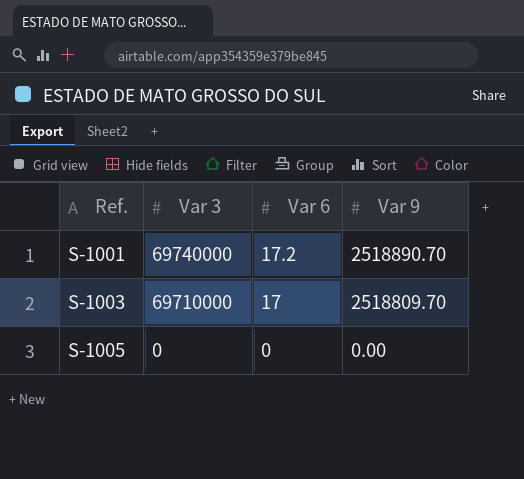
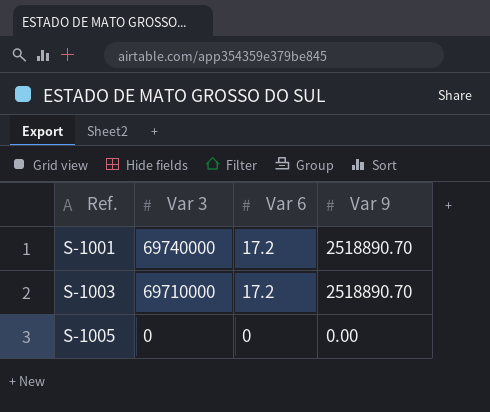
S-1003 | Var 6: 17 -> 17.2
S-1003 | Var 9: 2518809.70 -> 2518890.70

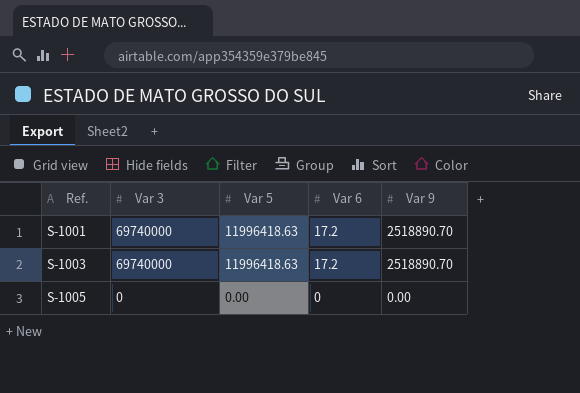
column Var 5 | position: none -> 3
S-1003 | Var 3: 69710000 -> 69740000

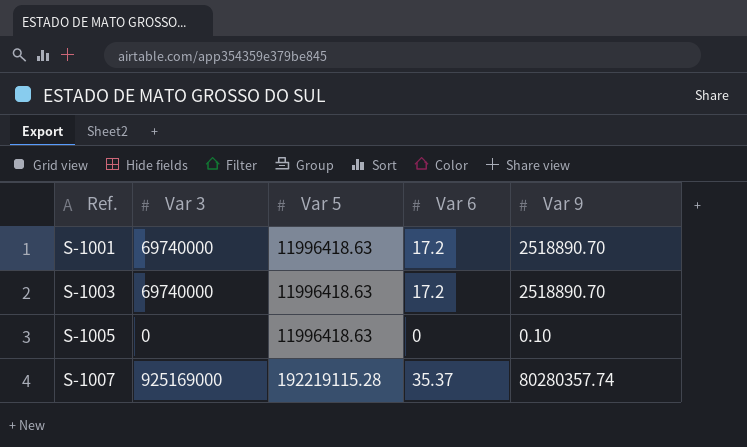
S-1005 | Var 5: 0.00 -> 11996418.63
S-1005 | Var 9: 0.00 -> 0.10
row S-1007: none -> 925169000 | 192219115.28 | 35.37 | 80280357.74

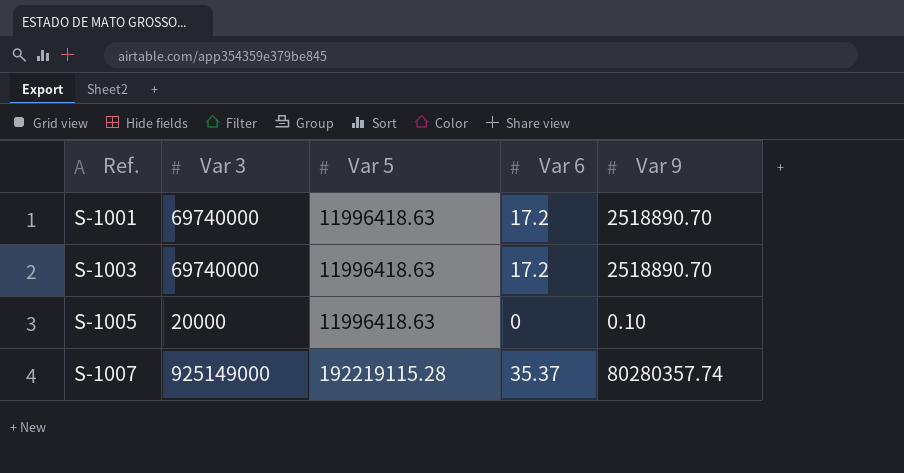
S-1005 | Var 3: 0 -> 20000
S-1007 | Var 3: 925169000 -> 925149000

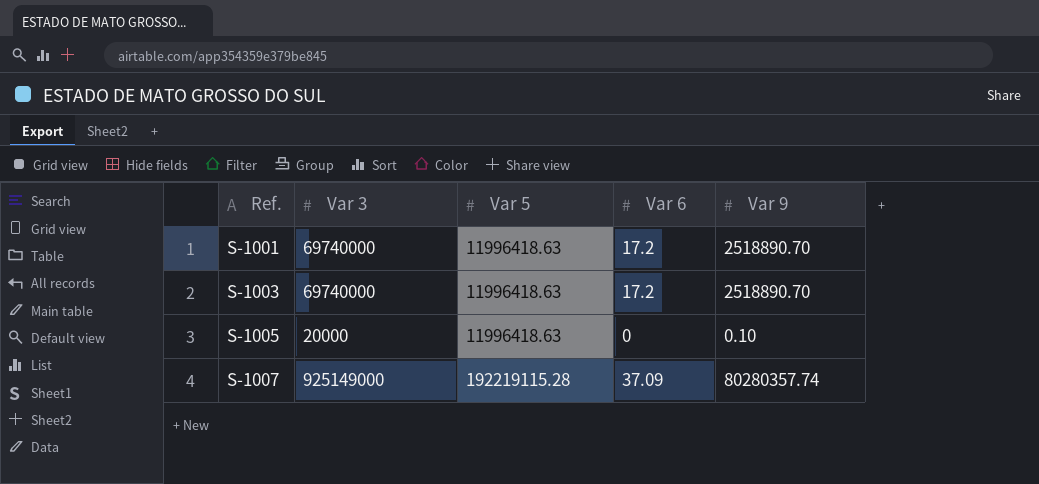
S-1007 | Var 6: 35.37 -> 37.09

